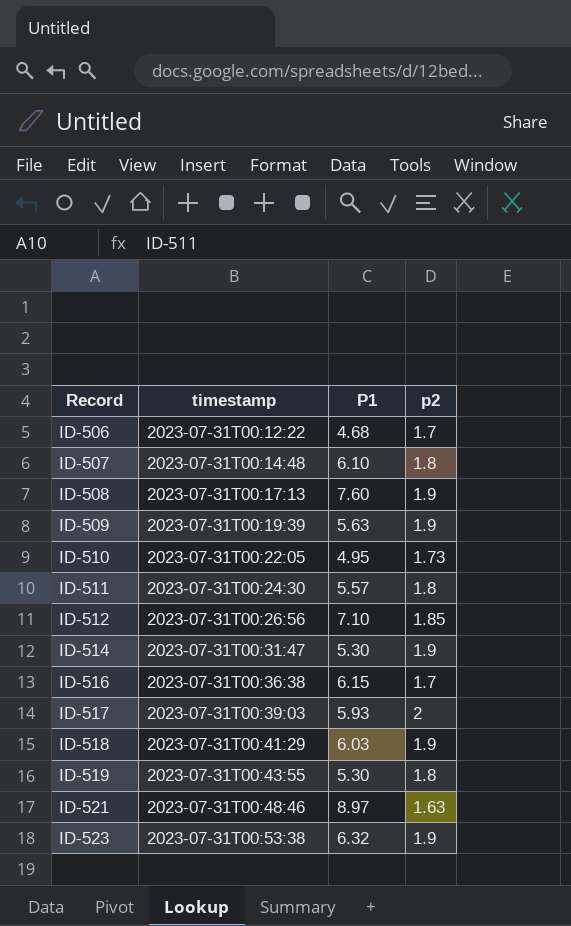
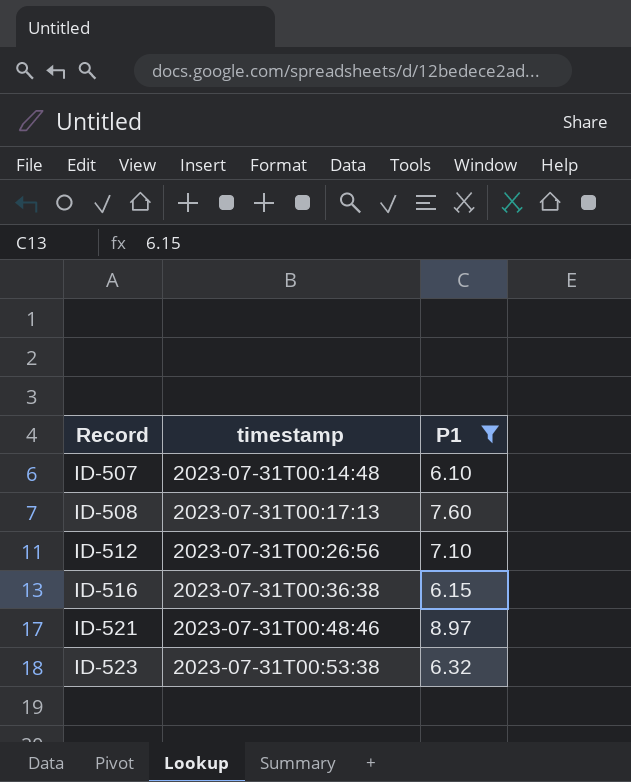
filter: none -> P1 >= 6.10
column p2 | position: 4 -> none

